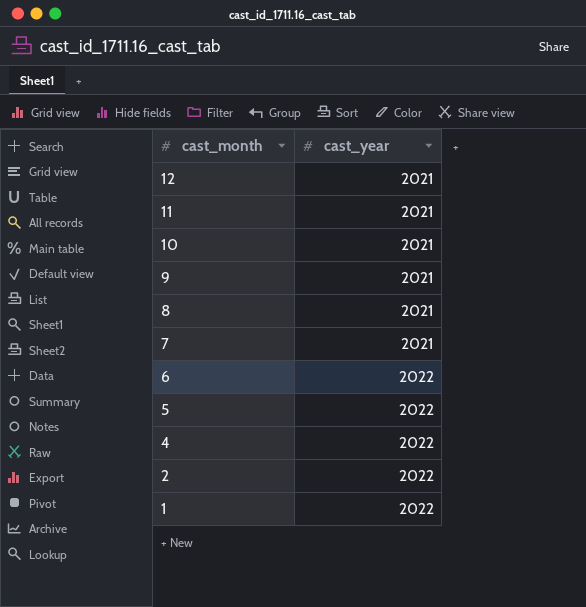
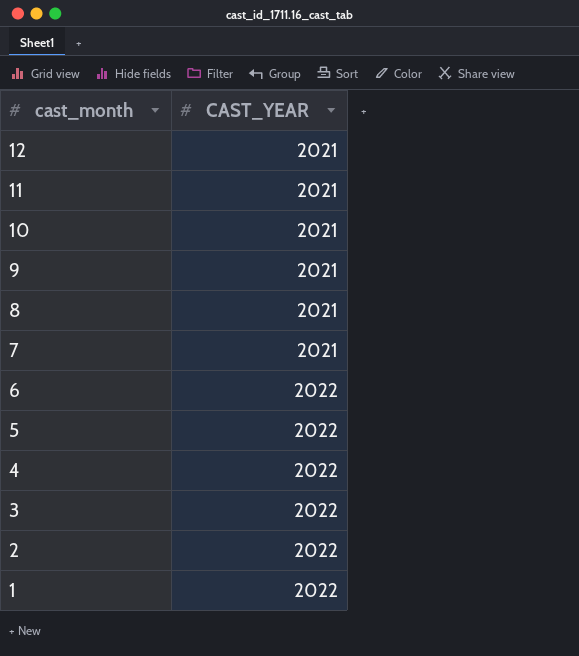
column name: cast_year -> CAST_YEAR
row 3: none -> 2022

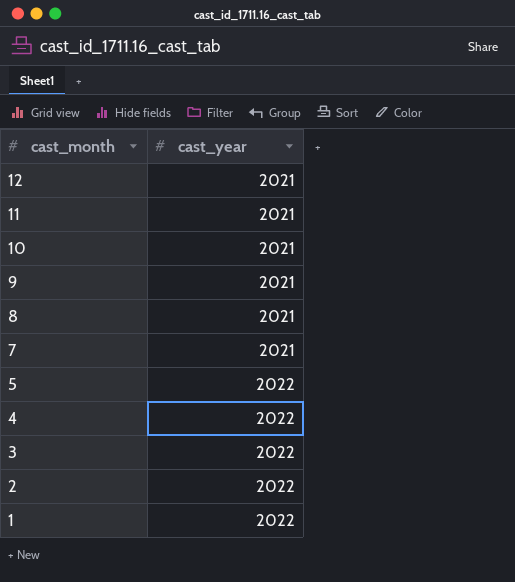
column name: CAST_YEAR -> cast_year
row 6: 2022 -> none

